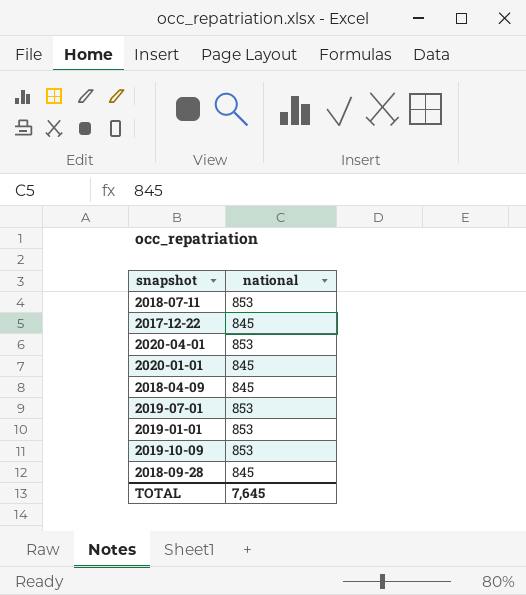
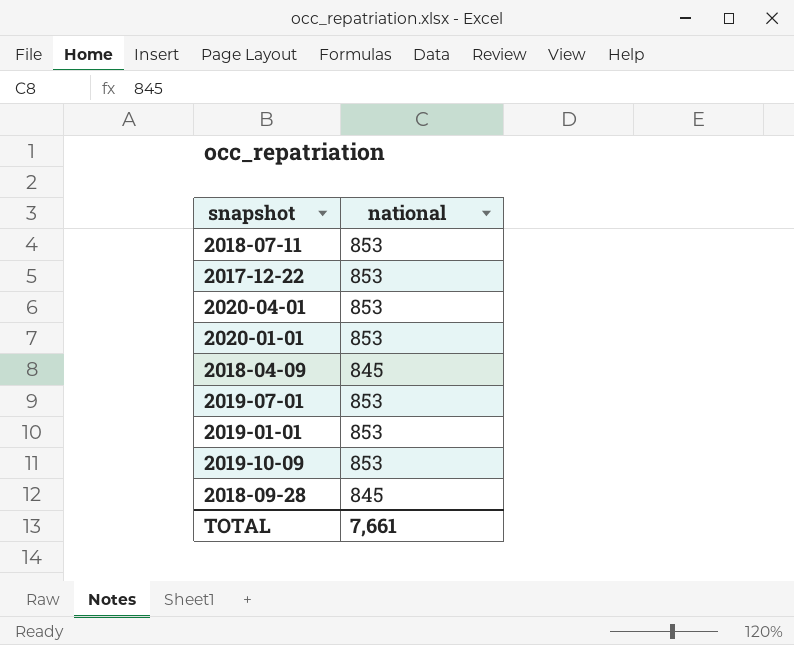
2017-12-22 | national: 845 -> 853
2020-01-01 | national: 845 -> 853
TOTAL | national: 7,645 -> 7,661

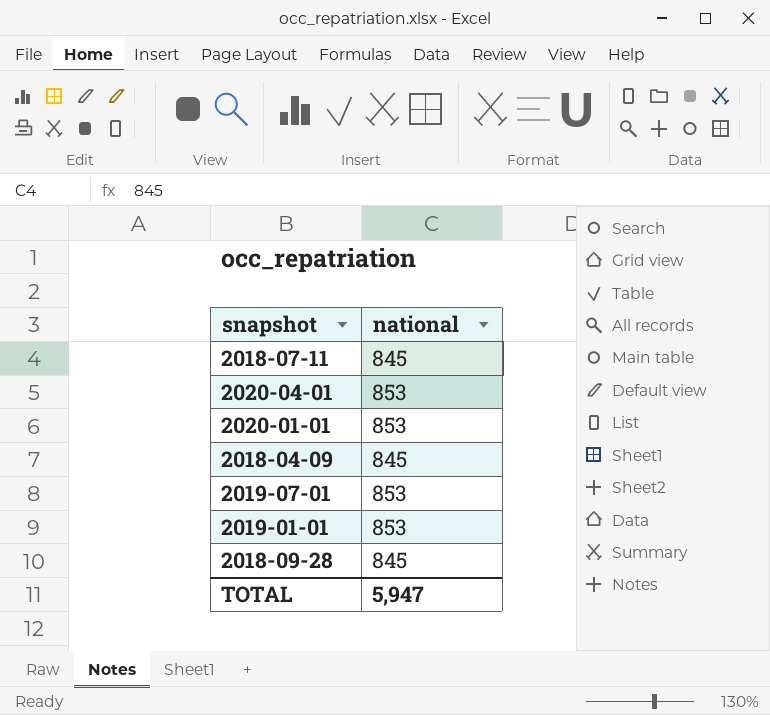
row 2017-12-22: 853 -> none
row 2019-10-09: 853 -> none
2018-07-11 | national: 853 -> 845
TOTAL | national: 7,661 -> 5,947

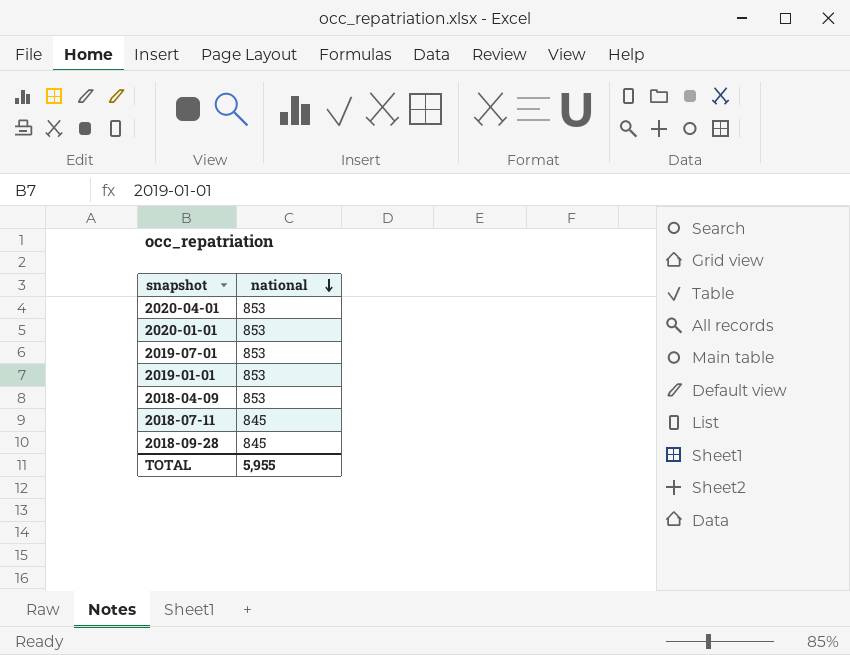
row order: none -> national descending
2018-04-09 | national: 845 -> 853
TOTAL | national: 5,947 -> 5,955

